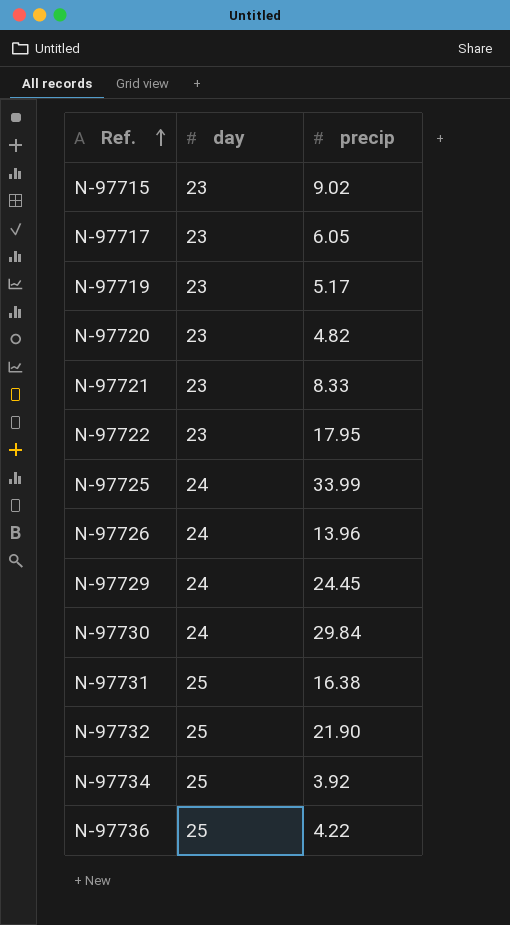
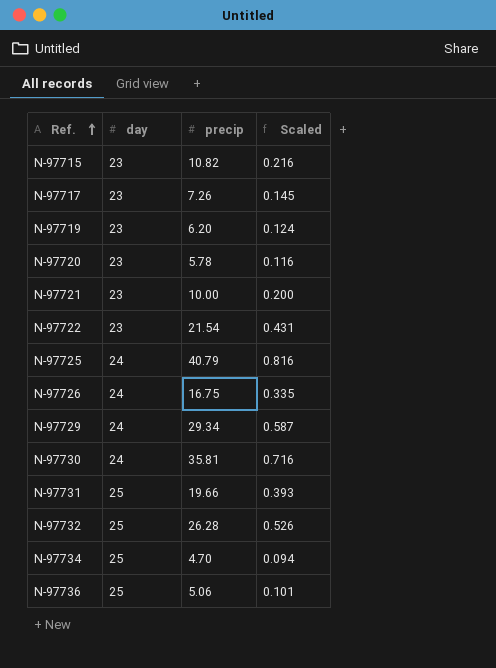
column Scaled | formula: none -> [precip] * 0.02
N-97715 | precip: 9.02 -> 10.82
N-97717 | precip: 6.05 -> 7.26
N-97719 | precip: 5.17 -> 6.20
N-97720 | precip: 4.82 -> 5.78
N-97721 | precip: 8.33 -> 10.00
N-97722 | precip: 17.95 -> 21.54
N-97725 | precip: 33.99 -> 40.79
N-97726 | precip: 13.96 -> 16.75
N-97729 | precip: 24.45 -> 29.34
N-97730 | precip: 29.84 -> 35.81
N-97731 | precip: 16.38 -> 19.66
N-97732 | precip: 21.90 -> 26.28
N-97734 | precip: 3.92 -> 4.70
N-97736 | precip: 4.22 -> 5.06

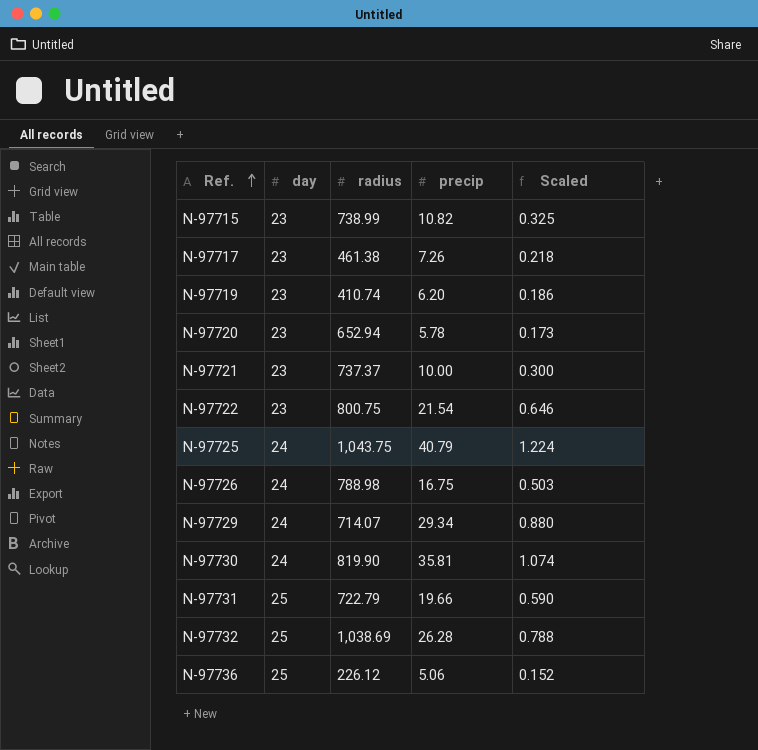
column radius | position: none -> 3
column Scaled | formula: [precip] * 0.02 -> [precip] * 0.03
row N-97734: 25 | 4.70 | 0.094 -> none

